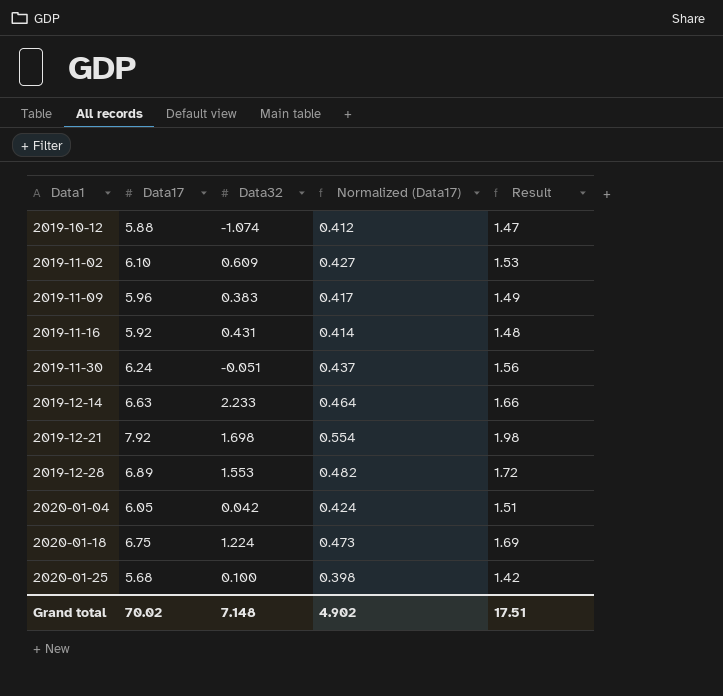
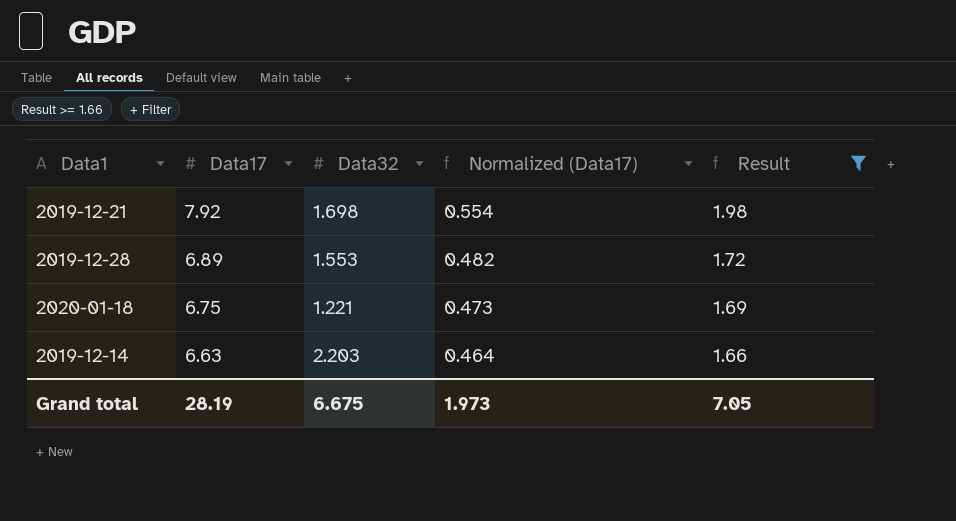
filter: none -> Result >= 1.66
row order: Data1 ascending -> Data17 descending
2020-01-18 | Data32: 1.224 -> 1.221
2019-12-14 | Data32: 2.233 -> 2.203
Grand total | Data17: 70.02 -> 28.19
Grand total | Data32: 7.148 -> 6.675
Grand total | Normalized (Data17): 4.902 -> 1.973
Grand total | Result: 17.51 -> 7.05

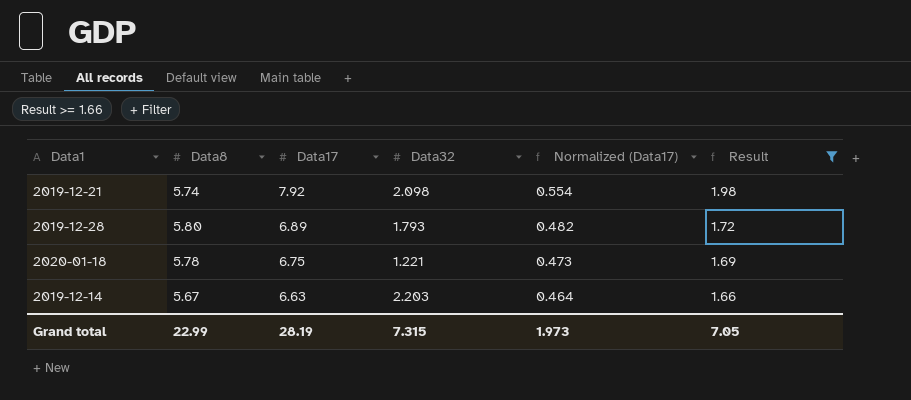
column Data8 | position: none -> 2
2019-12-21 | Data32: 1.698 -> 2.098
2019-12-28 | Data32: 1.553 -> 1.793
Grand total | Data32: 6.675 -> 7.315

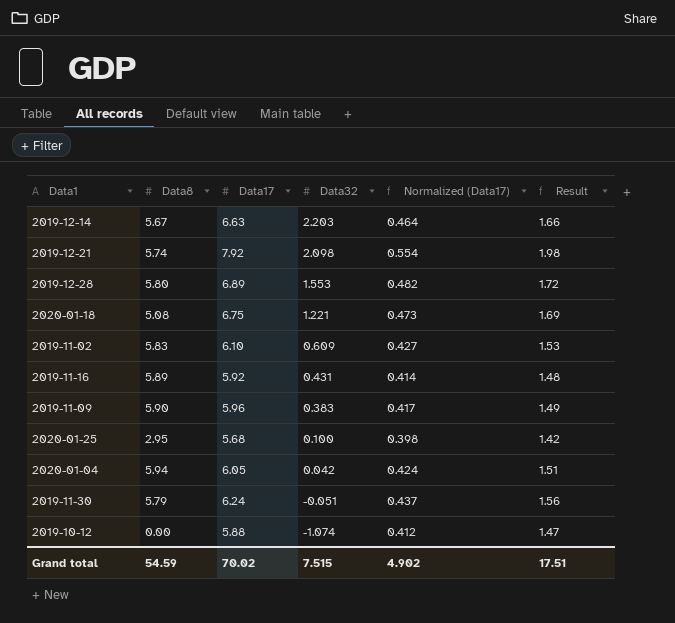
filter: Result >= 1.66 -> none
row order: Data17 descending -> Data32 descending
2019-12-28 | Data32: 1.793 -> 1.553
2020-01-18 | Data8: 5.78 -> 5.08
Grand total | Data8: 22.99 -> 54.59
Grand total | Data17: 28.19 -> 70.02
Grand total | Data32: 7.315 -> 7.515
Grand total | Normalized (Data17): 1.973 -> 4.902
Grand total | Result: 7.05 -> 17.51

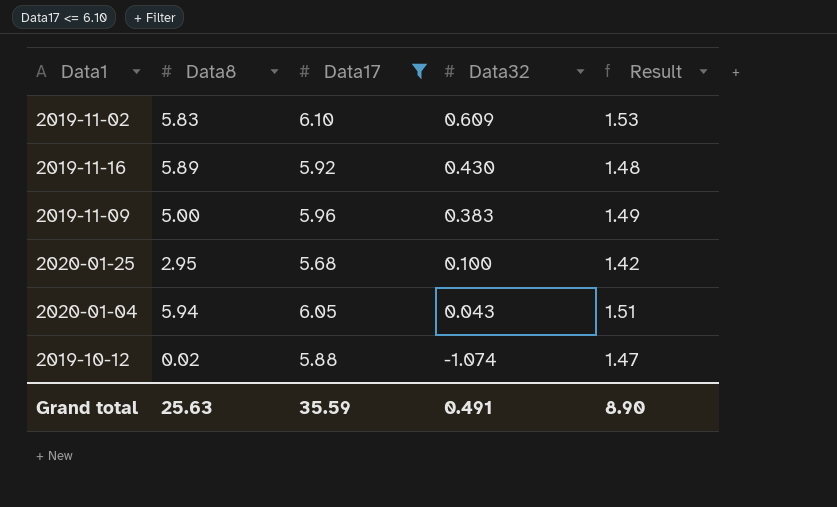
filter: none -> Data17 <= 6.10
column Normalized (Data17) | formula: [Data17] * 0.07 -> none
2019-11-16 | Data32: 0.431 -> 0.430
2019-11-09 | Data8: 5.90 -> 5.00
2020-01-04 | Data32: 0.042 -> 0.043
2019-10-12 | Data8: 0.00 -> 0.02
Grand total | Data8: 54.59 -> 25.63
Grand total | Data17: 70.02 -> 35.59
Grand total | Data32: 7.515 -> 0.491
Grand total | Result: 17.51 -> 8.90

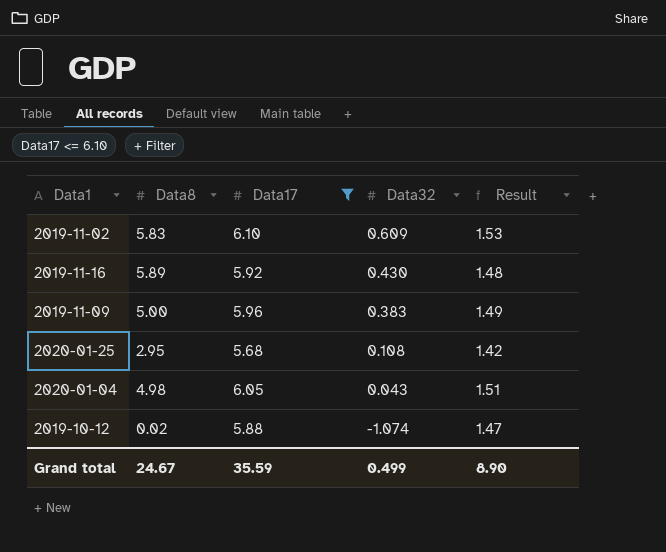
2020-01-25 | Data32: 0.100 -> 0.108
2020-01-04 | Data8: 5.94 -> 4.98
Grand total | Data8: 25.63 -> 24.67
Grand total | Data32: 0.491 -> 0.499

